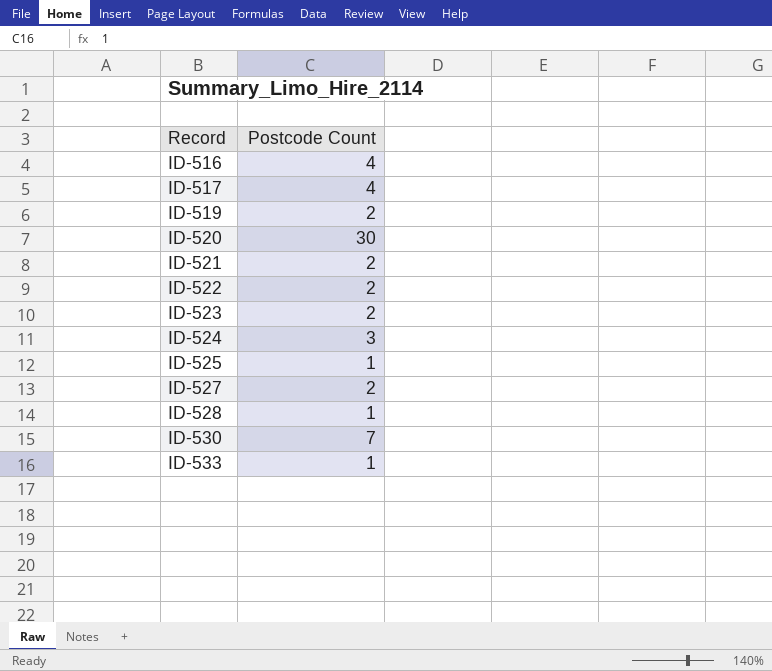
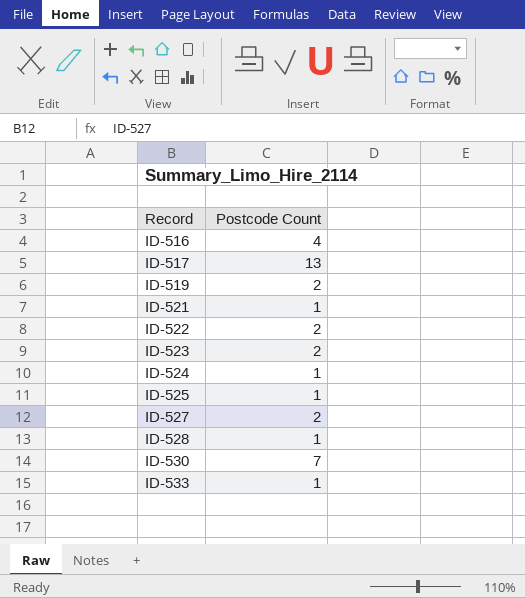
row ID-520: 30 -> none
ID-517 | Postcode Count: 4 -> 13
ID-521 | Postcode Count: 2 -> 1
ID-524 | Postcode Count: 3 -> 1

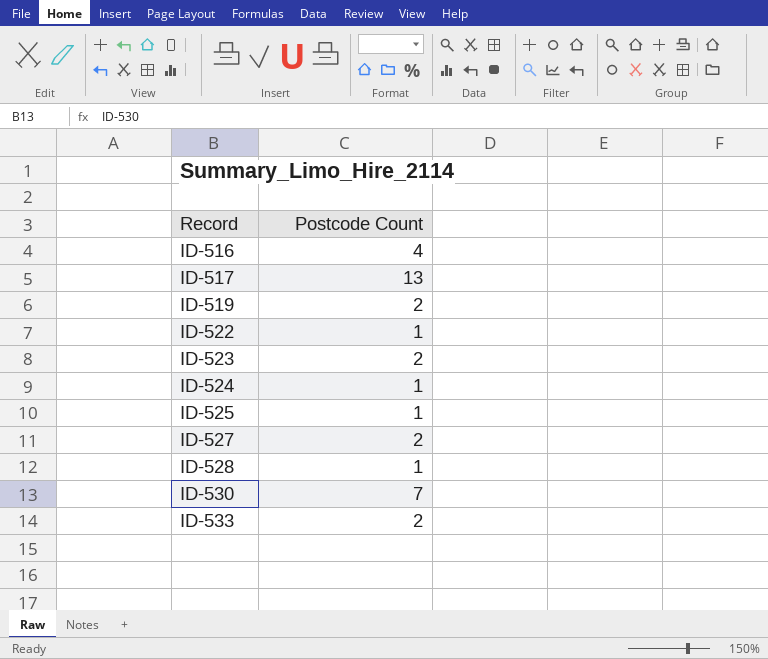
row ID-521: 1 -> none
ID-522 | Postcode Count: 2 -> 1
ID-533 | Postcode Count: 1 -> 2

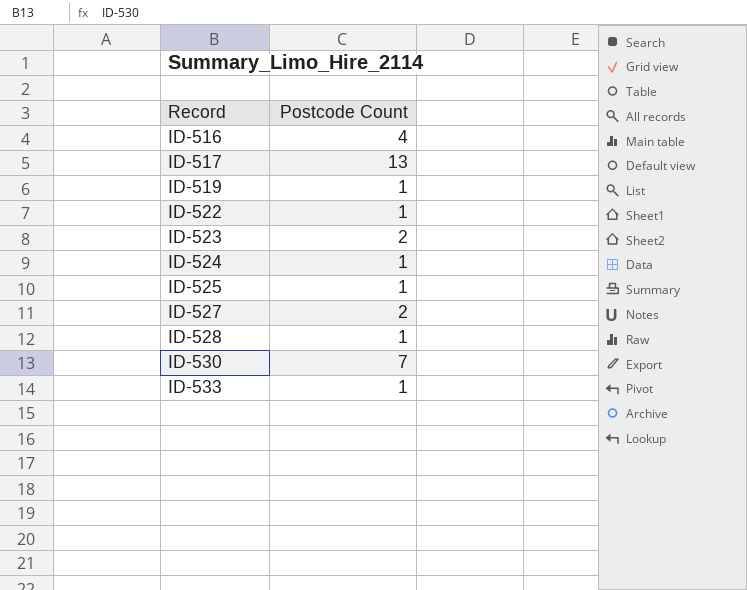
ID-519 | Postcode Count: 2 -> 1
ID-533 | Postcode Count: 2 -> 1

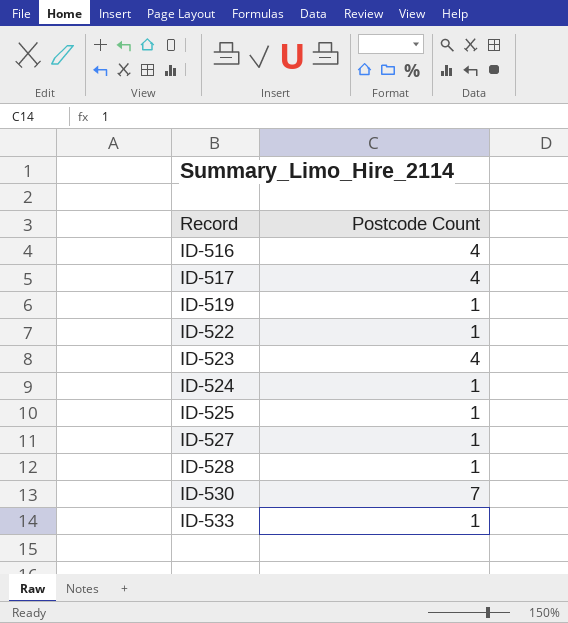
ID-517 | Postcode Count: 13 -> 4
ID-523 | Postcode Count: 2 -> 4
ID-527 | Postcode Count: 2 -> 1

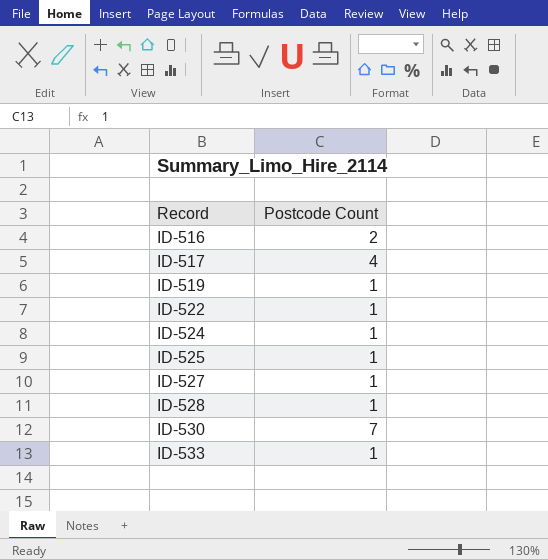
row ID-523: 4 -> none
ID-516 | Postcode Count: 4 -> 2

